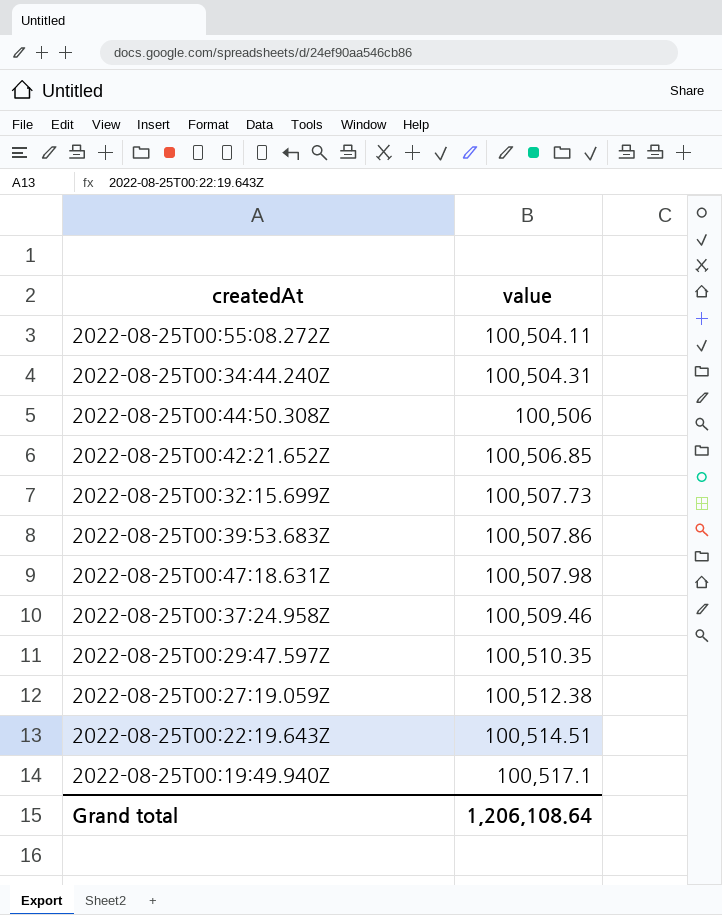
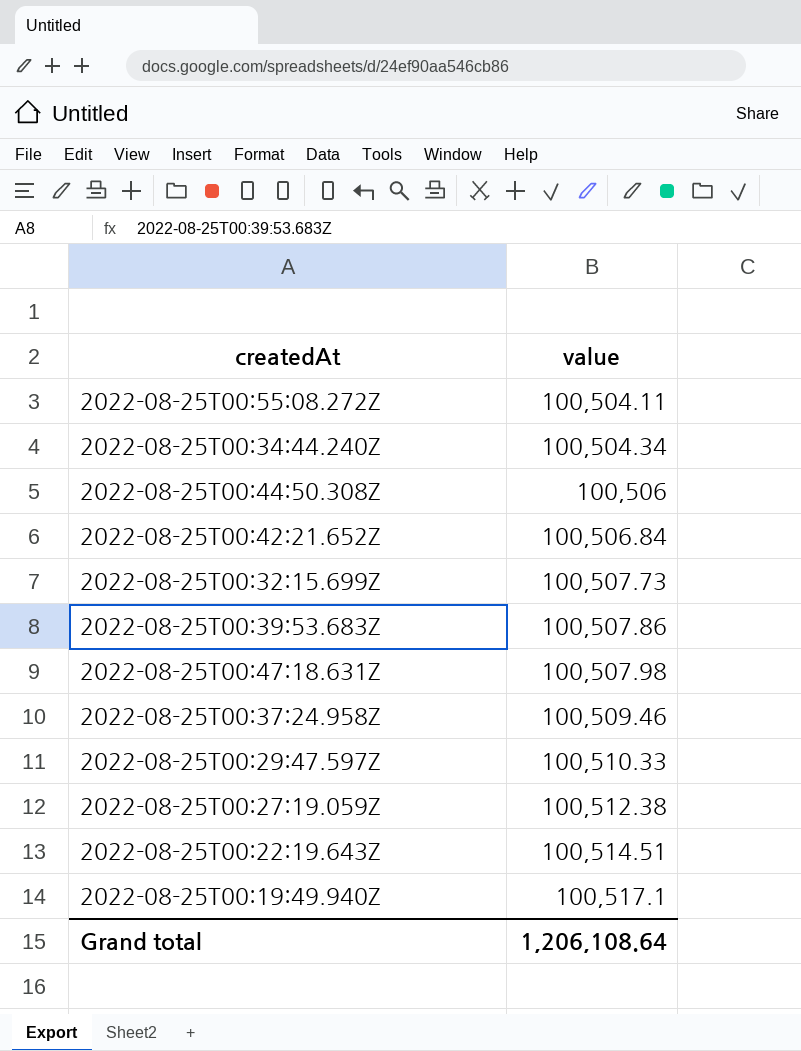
2022-08-25T00:34:44.240Z | value: 100,504.31 -> 100,504.34
2022-08-25T00:42:21.652Z | value: 100,506.85 -> 100,506.84
2022-08-25T00:29:47.597Z | value: 100,510.35 -> 100,510.33

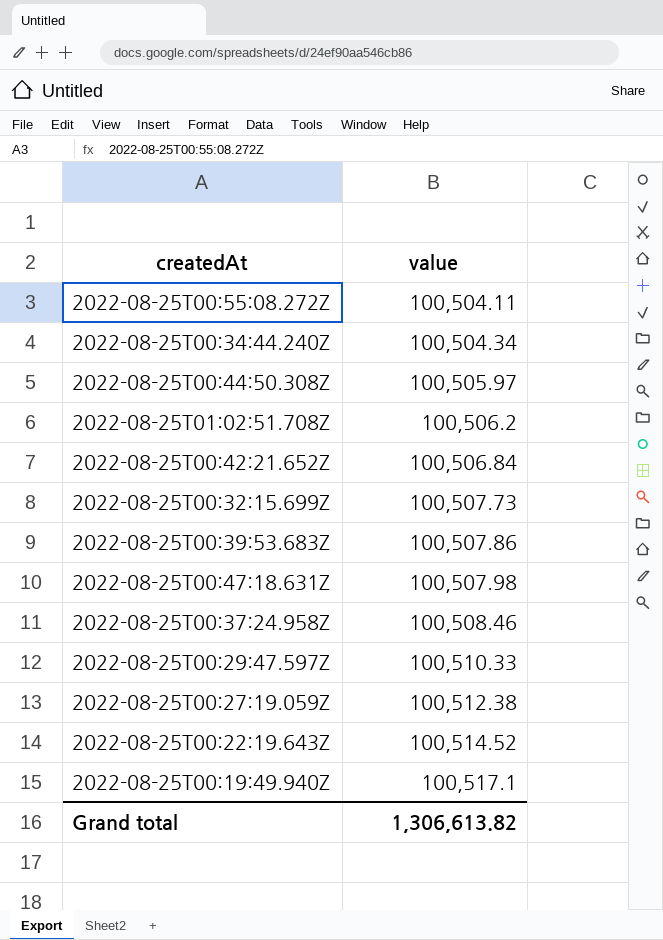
2022-08-25T00:44:50.308Z | value: 100,506 -> 100,505.97
row 2022-08-25T01:02:51.708Z: none -> 100,506.2
2022-08-25T00:37:24.958Z | value: 100,509.46 -> 100,508.46
2022-08-25T00:22:19.643Z | value: 100,514.51 -> 100,514.52
Grand total | value: 1,206,108.64 -> 1,306,613.82

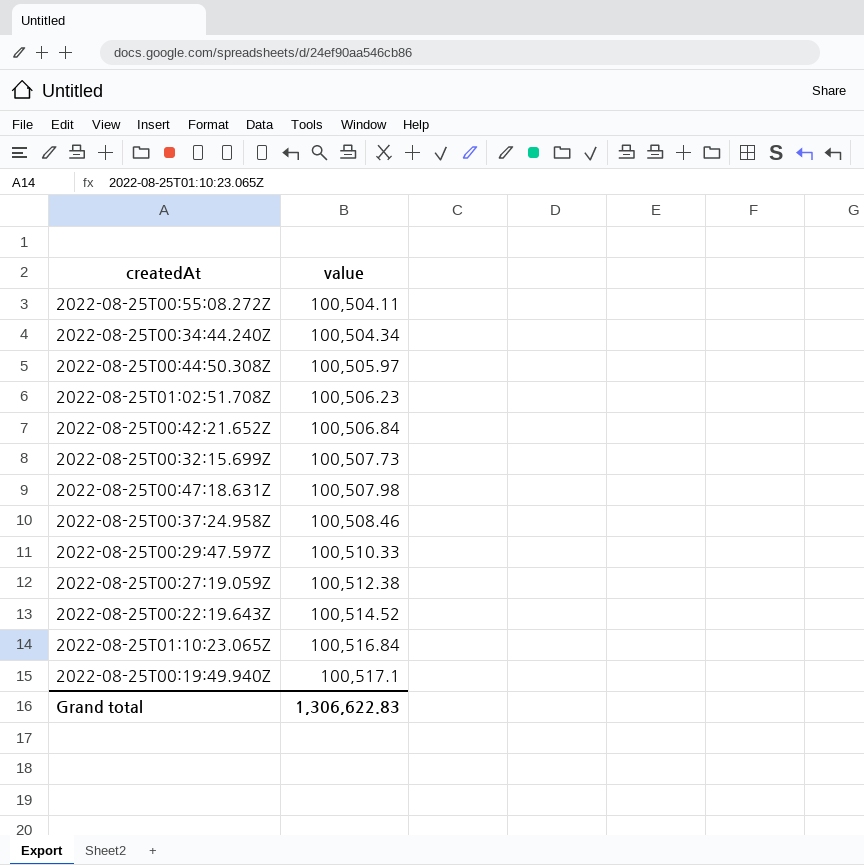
row 2022-08-25T00:39:53.683Z: 100,507.86 -> none
2022-08-25T01:02:51.708Z | value: 100,506.2 -> 100,506.23
row 2022-08-25T01:10:23.065Z: none -> 100,516.84
Grand total | value: 1,306,613.82 -> 1,306,622.83

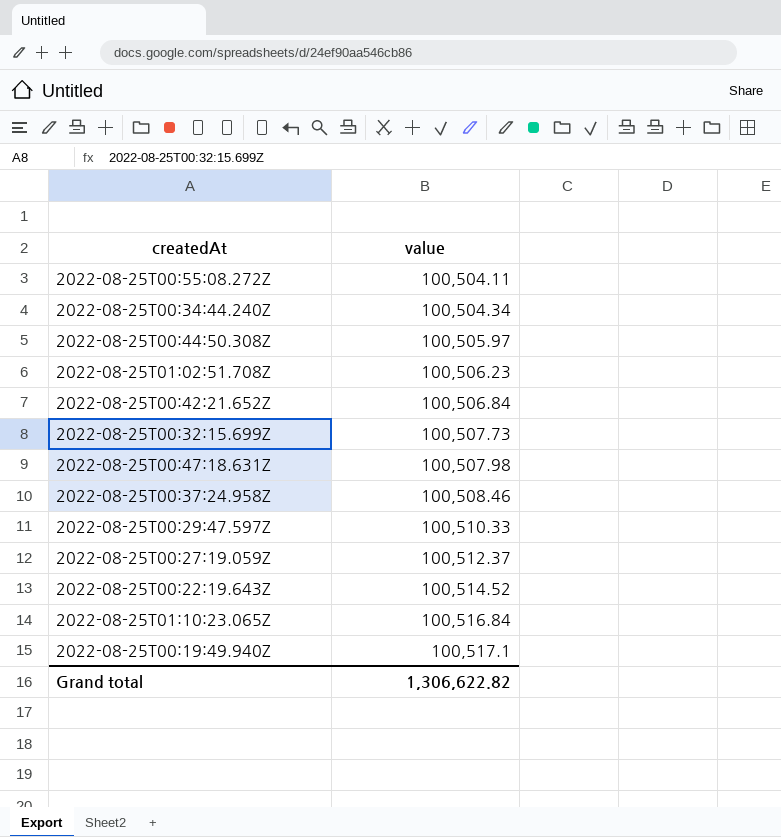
2022-08-25T00:27:19.059Z | value: 100,512.38 -> 100,512.37
Grand total | value: 1,306,622.83 -> 1,306,622.82

